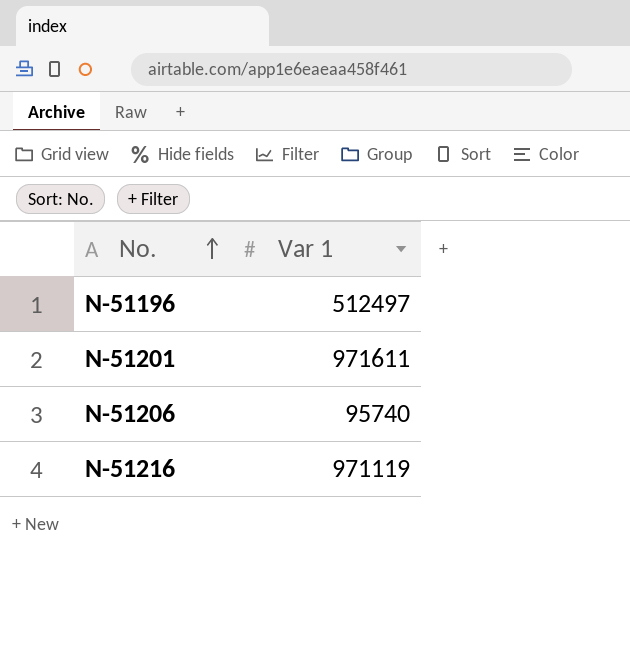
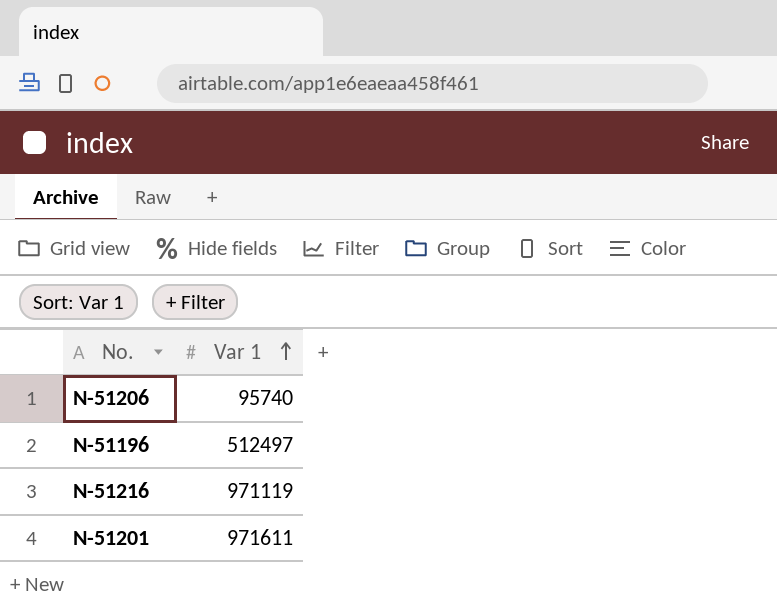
row order: No. ascending -> Var 1 ascending

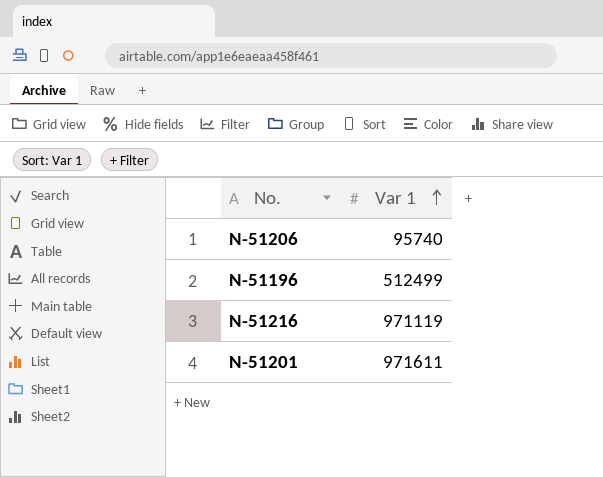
N-51196 | Var 1: 512497 -> 512499

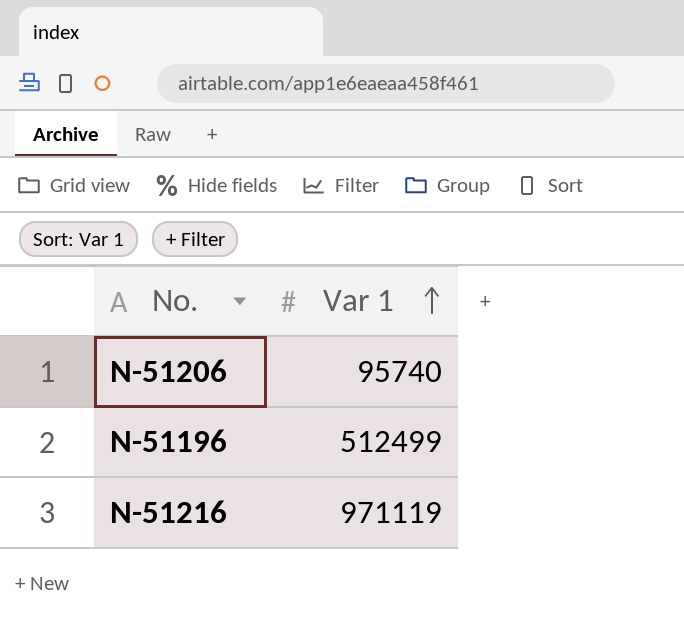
row N-51201: 971611 -> none

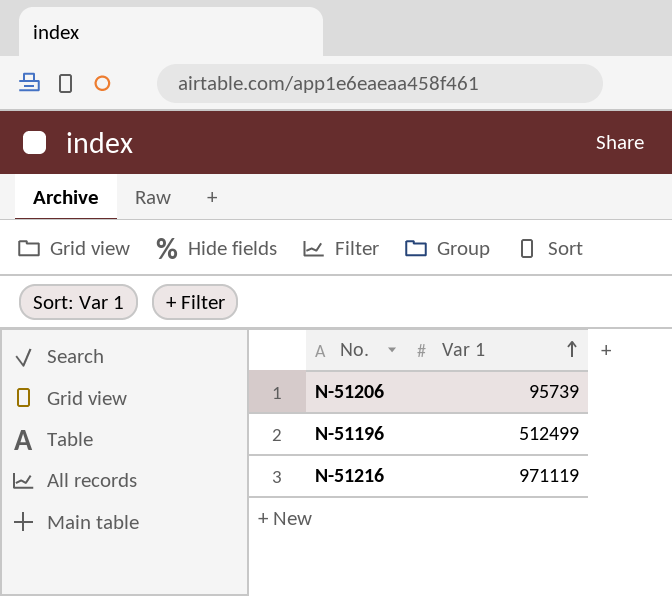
N-51206 | Var 1: 95740 -> 95739

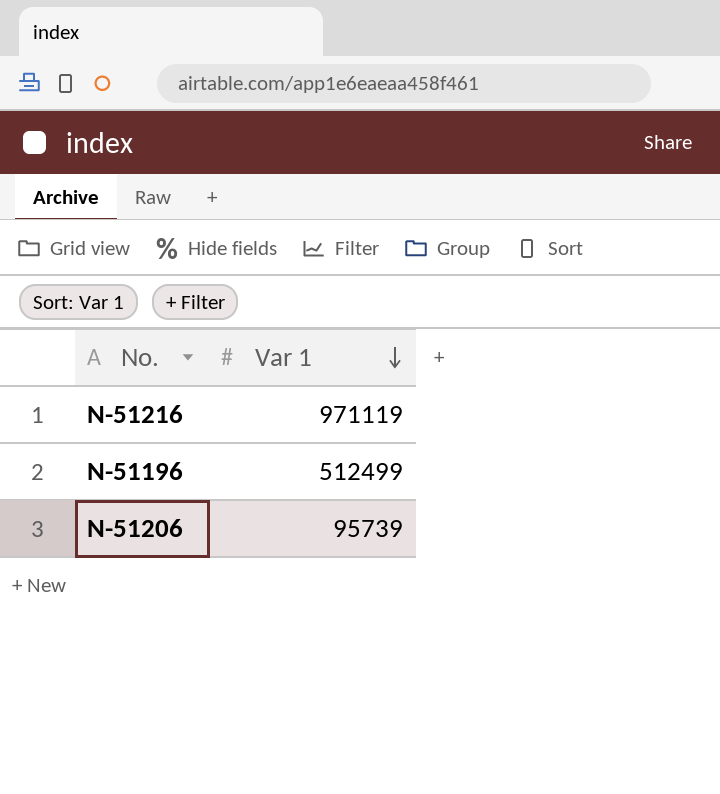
row order: Var 1 ascending -> Var 1 descending

